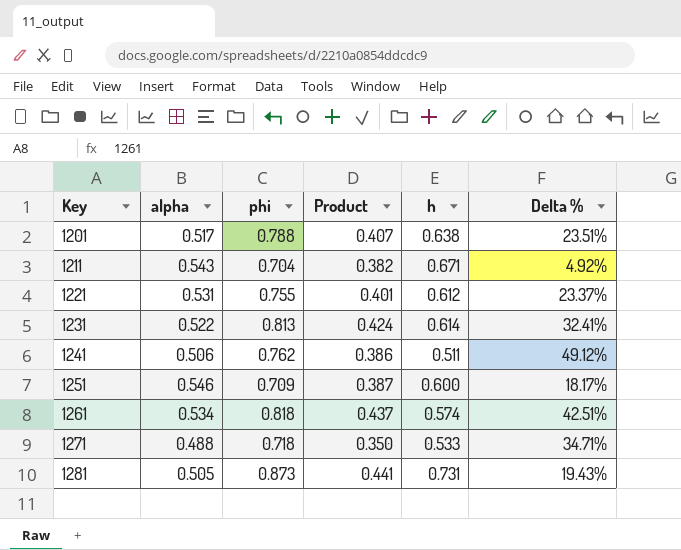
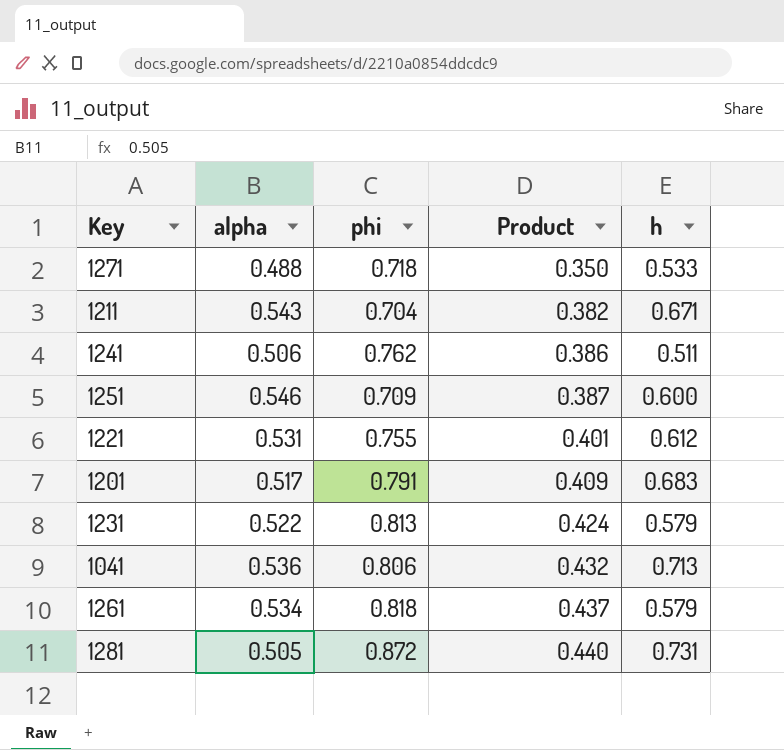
row order: Key ascending -> Product ascending
column Delta % | formula: ([phi] - [h]) / [h] -> none
1201 | phi: 0.788 -> 0.791
1201 | Product: 0.407 -> 0.409
1201 | h: 0.638 -> 0.683
1231 | h: 0.614 -> 0.579
row 1041: none -> 0.536 | 0.806 | 0.432 | 0.713
1261 | h: 0.574 -> 0.579
1281 | phi: 0.873 -> 0.872
1281 | Product: 0.441 -> 0.440

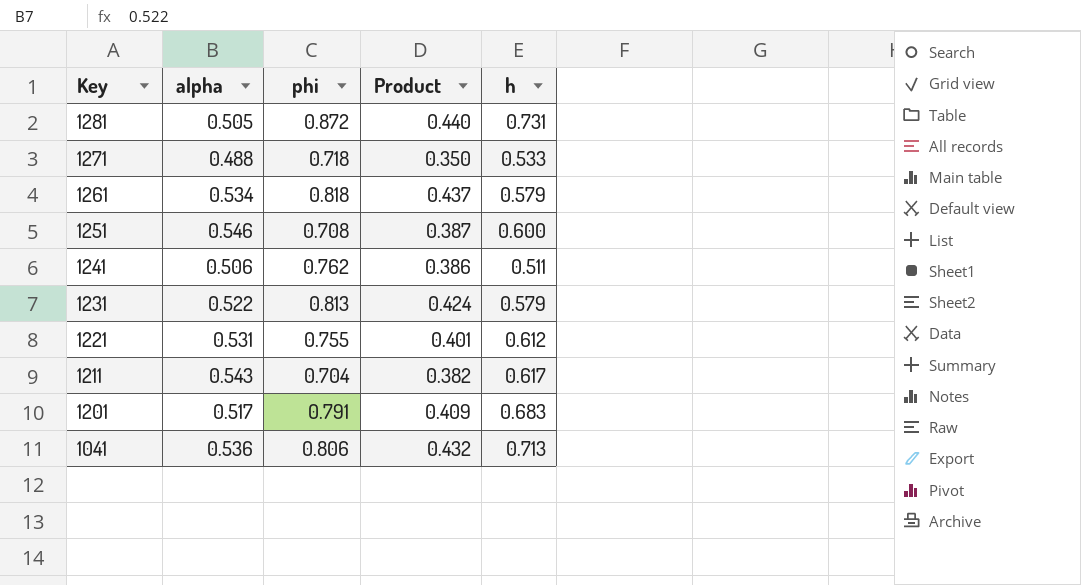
row order: Product ascending -> Key descending
1251 | phi: 0.709 -> 0.708
1211 | h: 0.671 -> 0.617

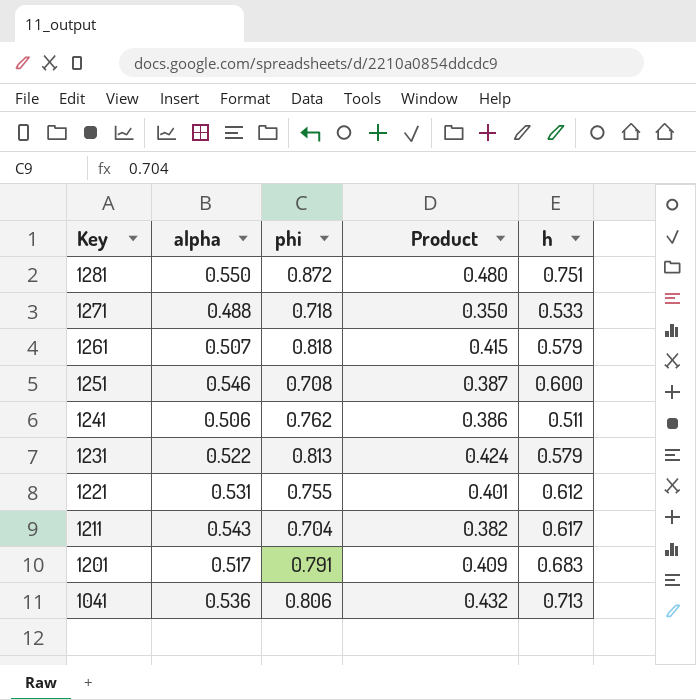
1281 | alpha: 0.505 -> 0.550
1281 | Product: 0.440 -> 0.480
1281 | h: 0.731 -> 0.751
1261 | alpha: 0.534 -> 0.507
1261 | Product: 0.437 -> 0.415

